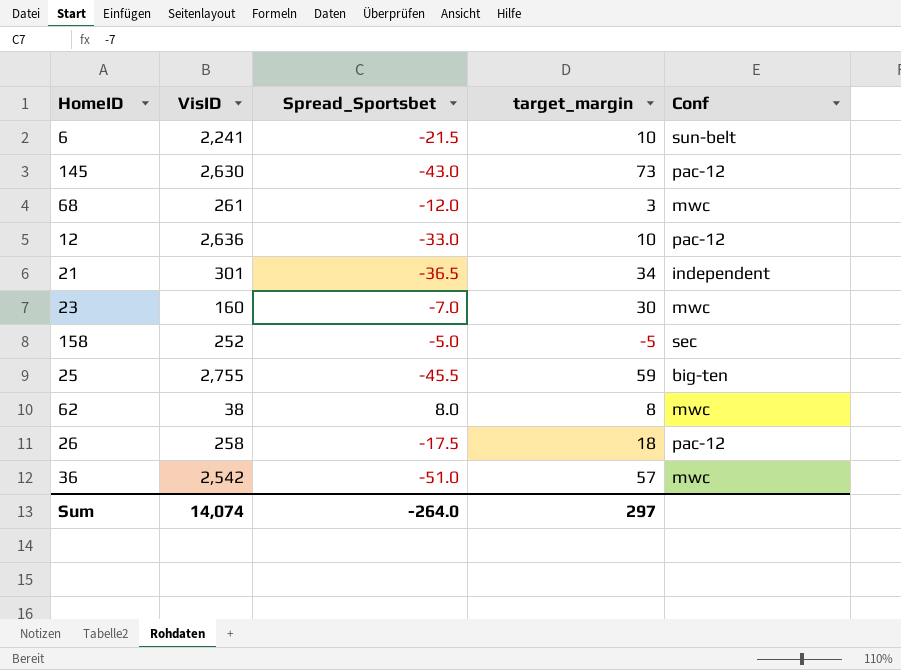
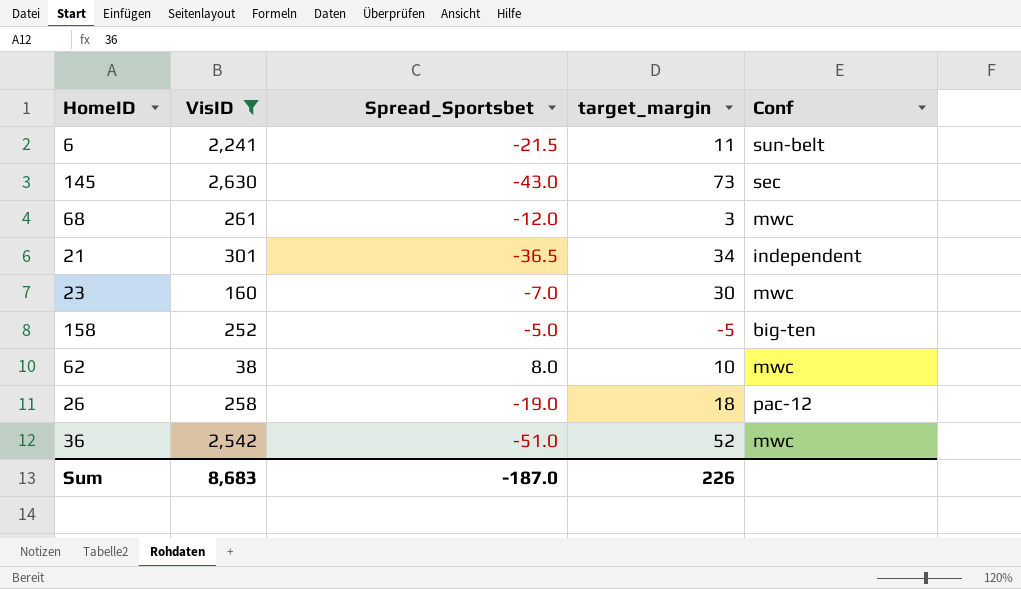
filter: none -> VisID <= 2,630
6 | target_margin: 10 -> 11
145 | Conf: pac-12 -> sec
158 | Conf: sec -> big-ten
62 | target_margin: 8 -> 10
26 | Spread_Sportsbet: -17.5 -> -19.0
36 | target_margin: 57 -> 52
Sum | VisID: 14,074 -> 8,683
Sum | Spread_Sportsbet: -264.0 -> -187.0
Sum | target_margin: 297 -> 226

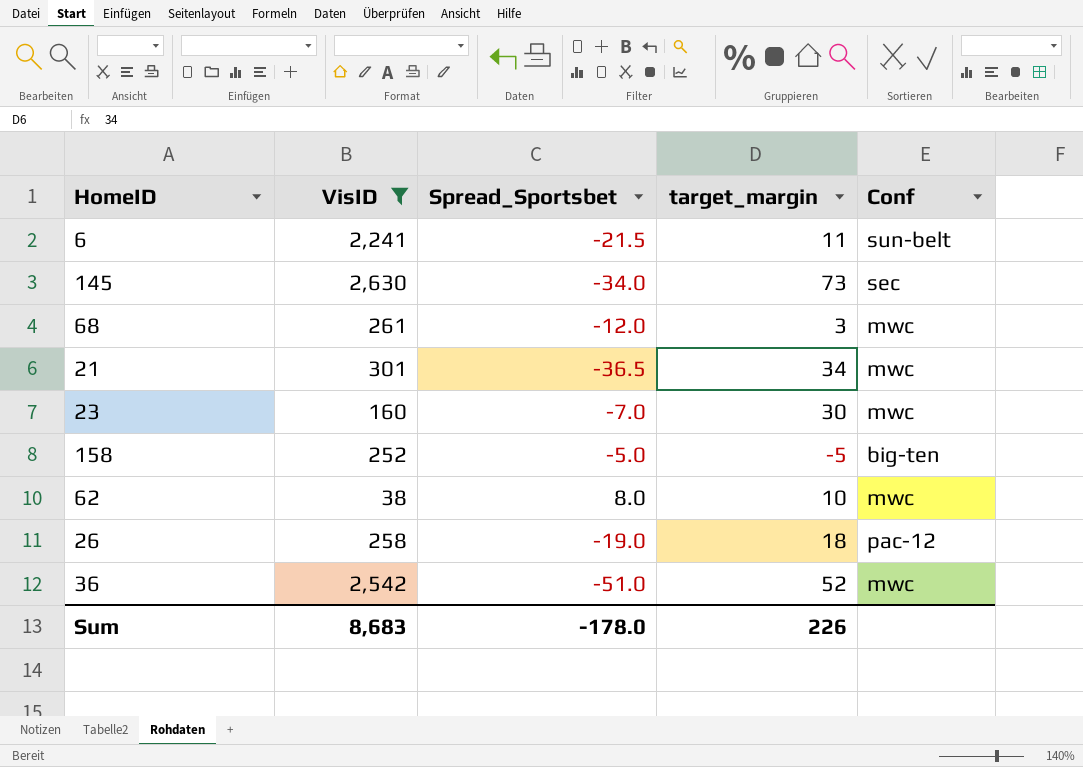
145 | Spread_Sportsbet: -43.0 -> -34.0
21 | Conf: independent -> mwc
Sum | Spread_Sportsbet: -187.0 -> -178.0

